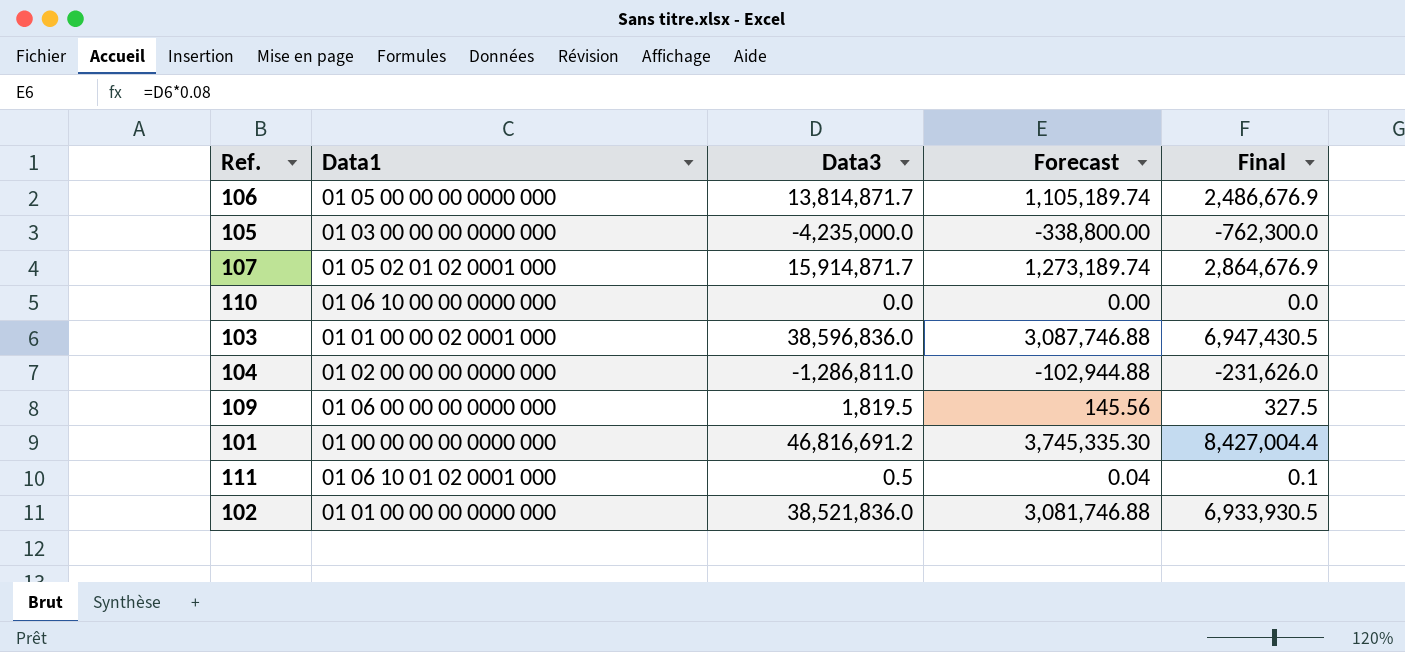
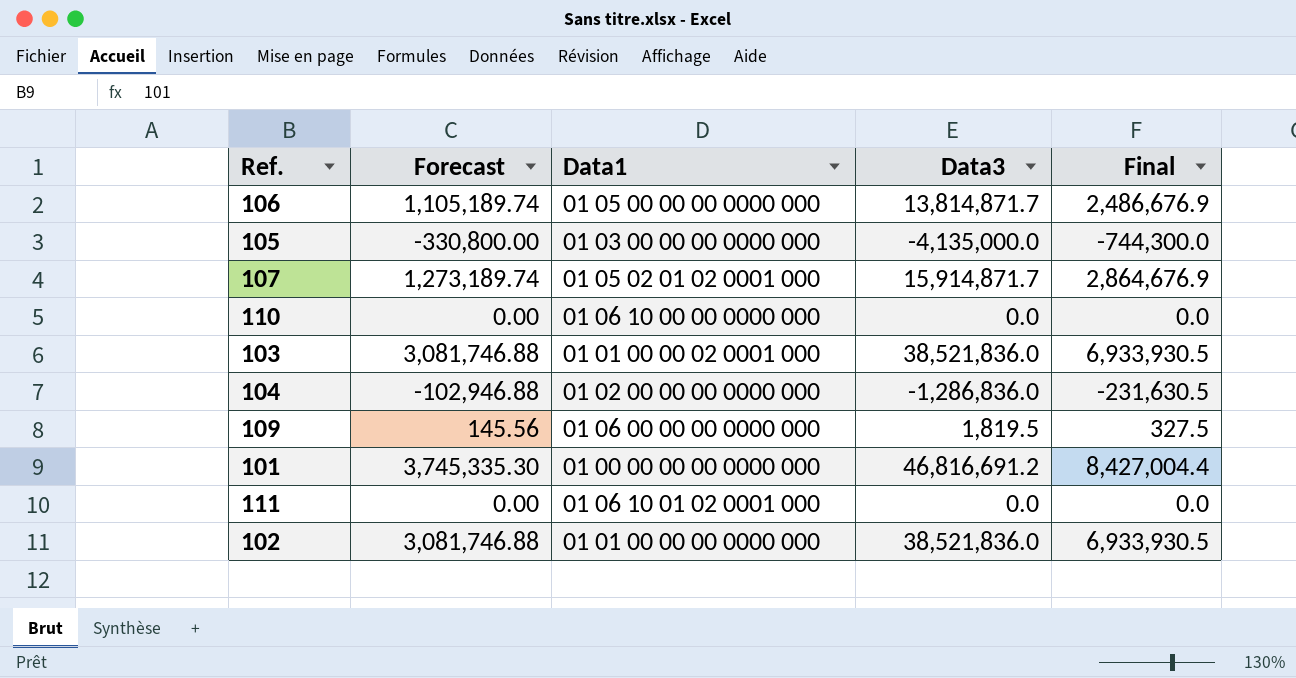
column Forecast | position: 4 -> 2
105 | Forecast: -338,800.00 -> -330,800.00
105 | Data3: -4,235,000.0 -> -4,135,000.0
105 | Final: -762,300.0 -> -744,300.0
103 | Forecast: 3,087,746.88 -> 3,081,746.88
103 | Data3: 38,596,836.0 -> 38,521,836.0
103 | Final: 6,947,430.5 -> 6,933,930.5
104 | Forecast: -102,944.88 -> -102,946.88
104 | Data3: -1,286,811.0 -> -1,286,836.0
104 | Final: -231,626.0 -> -231,630.5
111 | Forecast: 0.04 -> 0.00
111 | Data3: 0.5 -> 0.0
111 | Final: 0.1 -> 0.0

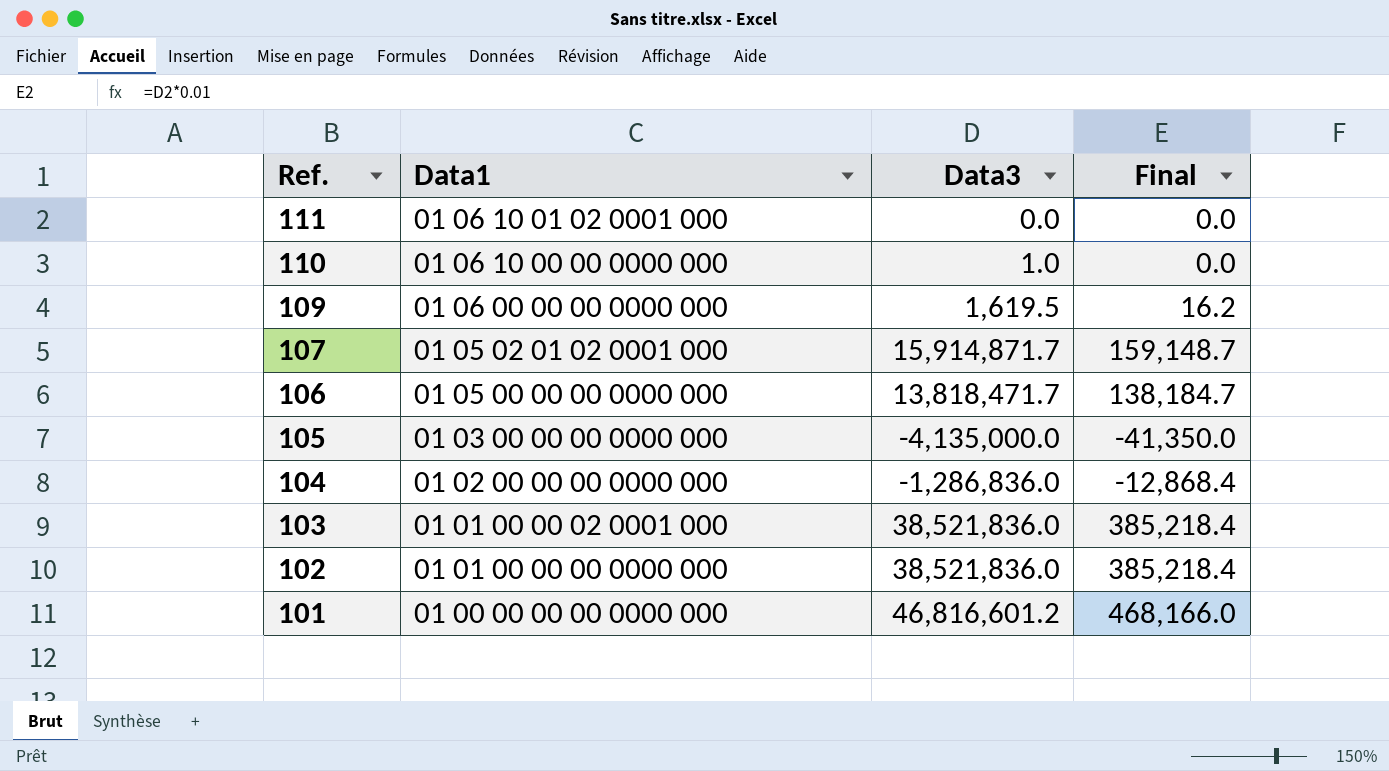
row order: none -> Ref. descending
column Forecast | formula: [Data3] * 0.08 -> none
column Final | formula: [Data3] * 0.18 -> [Data3] * 0.01
110 | Data3: 0.0 -> 1.0
109 | Data3: 1,819.5 -> 1,619.5
106 | Data3: 13,814,871.7 -> 13,818,471.7
101 | Data3: 46,816,691.2 -> 46,816,601.2

